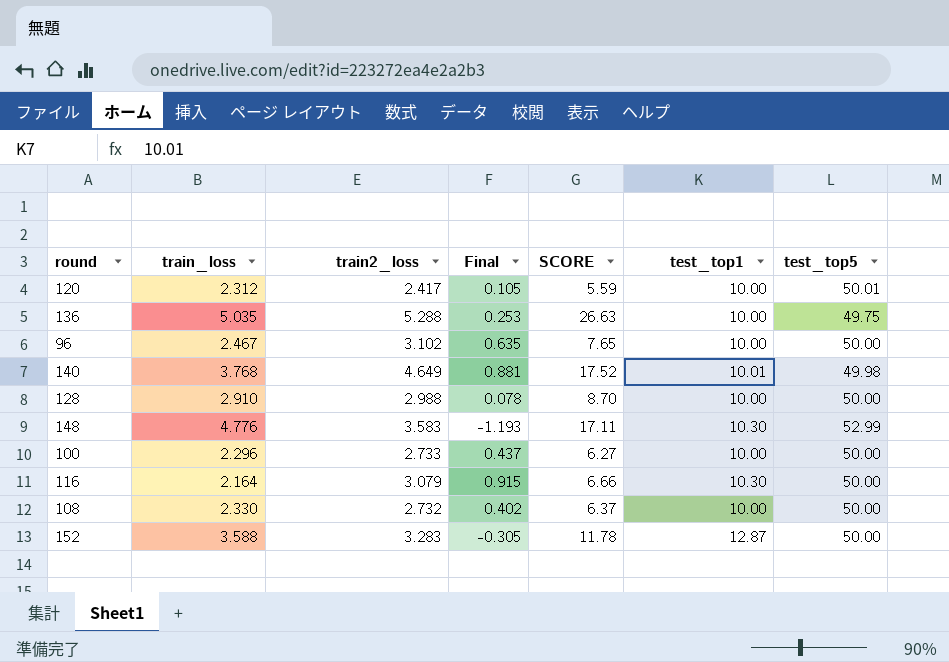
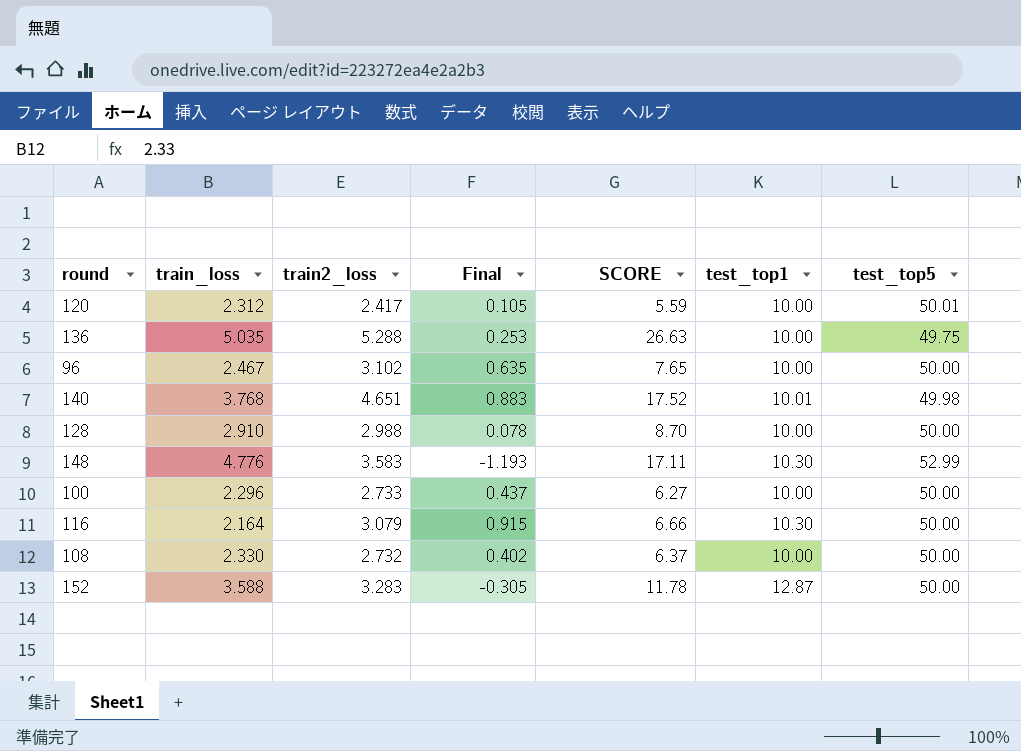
140 | train2_loss: 4.649 -> 4.651
140 | Final: 0.881 -> 0.883

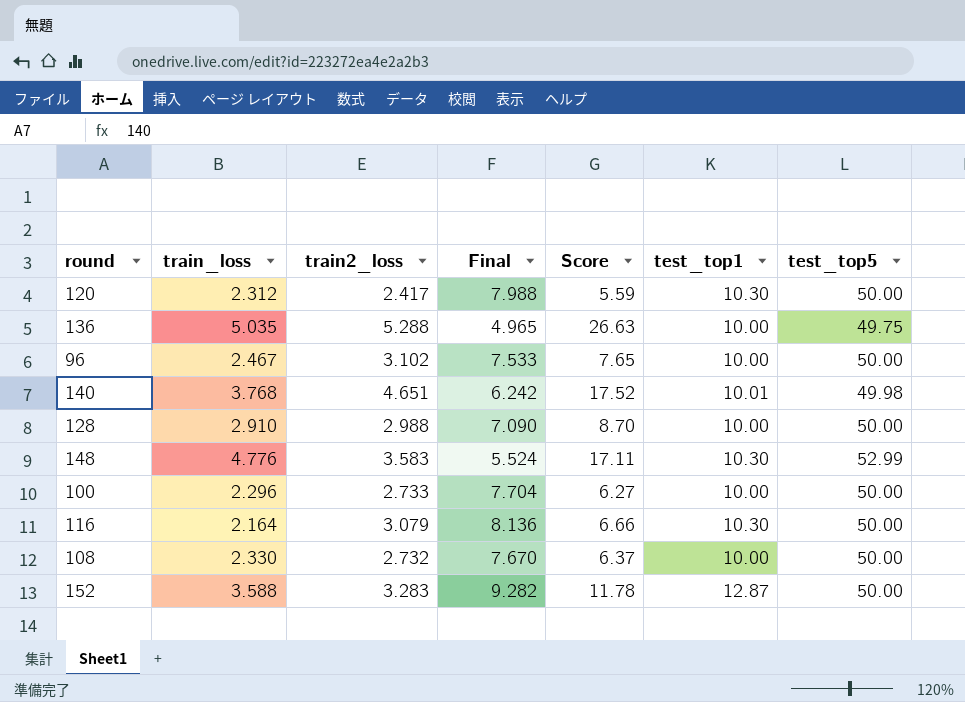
column Final | formula: [train2_loss] - [train_loss] -> [test_top1] - [train_loss]
column name: SCORE -> Score
120 | test_top1: 10.00 -> 10.30
120 | test_top5: 50.01 -> 50.00

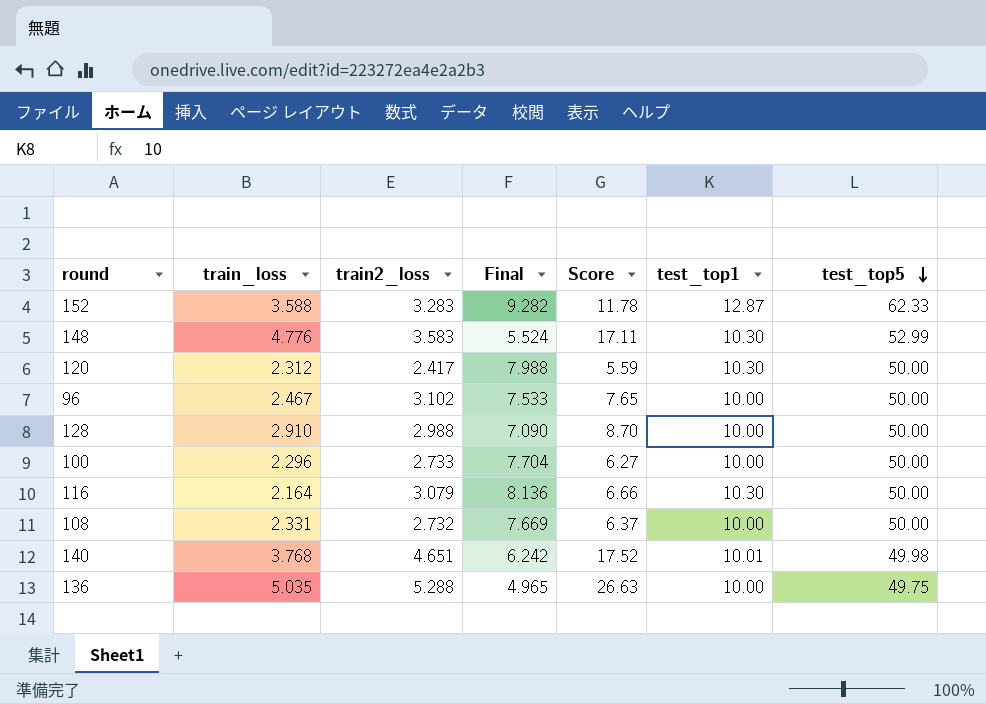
row order: none -> test_top5 descending
152 | test_top5: 50.00 -> 62.33
108 | train_loss: 2.330 -> 2.331
108 | Final: 7.670 -> 7.669

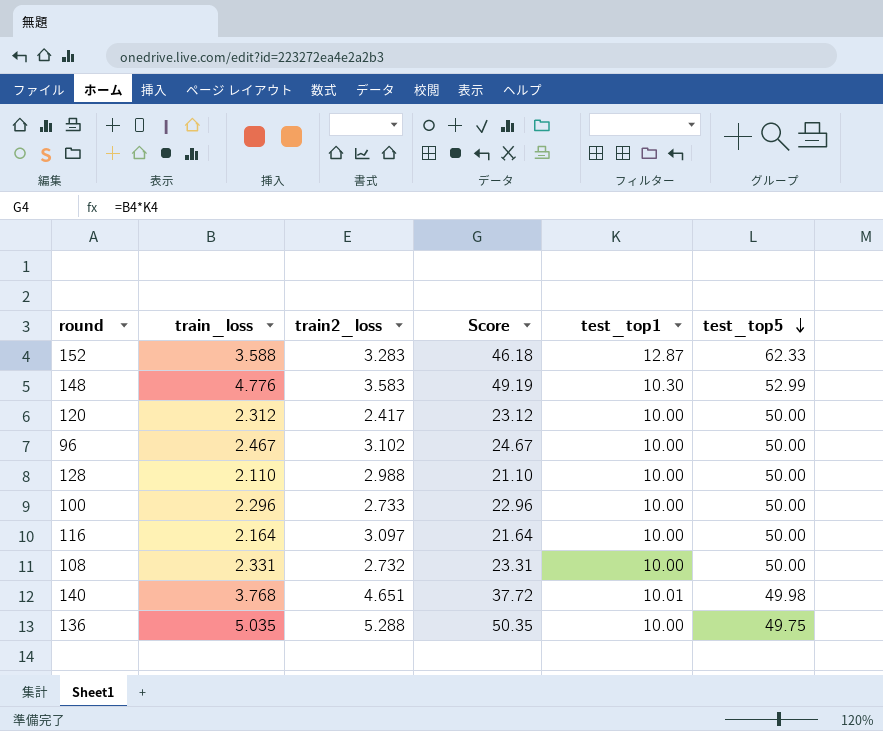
column Final | formula: [test_top1] - [train_loss] -> none
column Score | formula: [train_loss] * [train2_loss] -> [train_loss] * [test_top1]
120 | test_top1: 10.30 -> 10.00
128 | train_loss: 2.910 -> 2.110
116 | train2_loss: 3.079 -> 3.097
116 | test_top1: 10.30 -> 10.00

